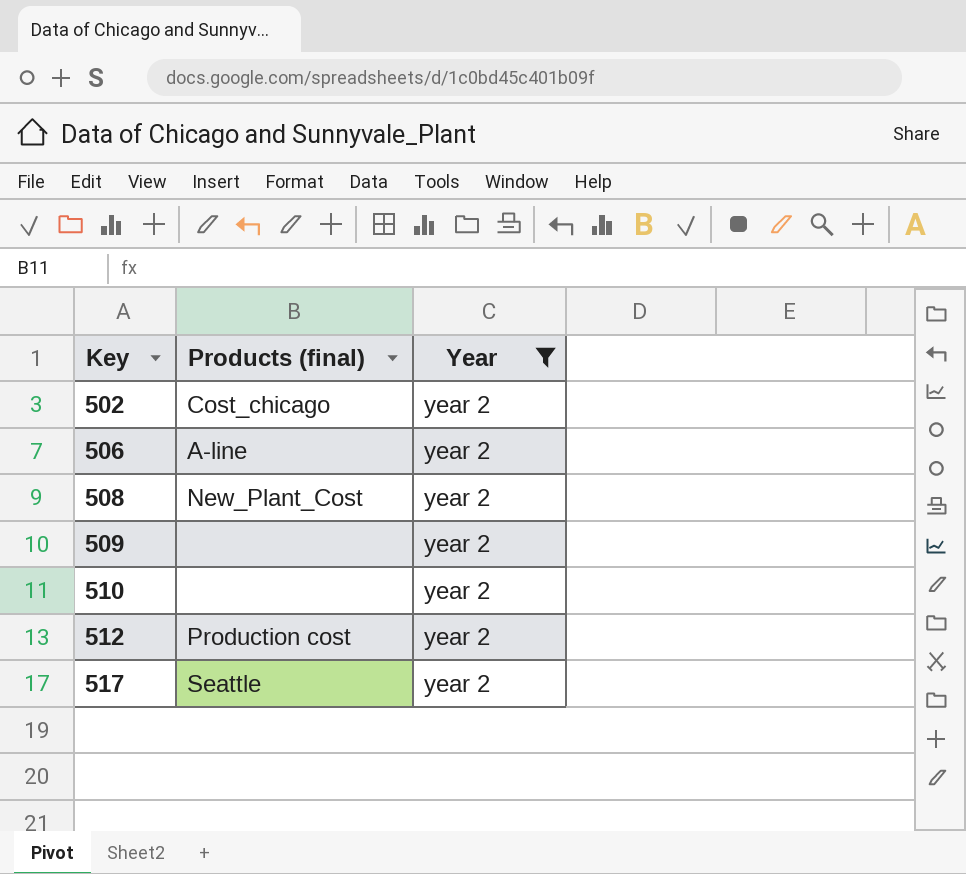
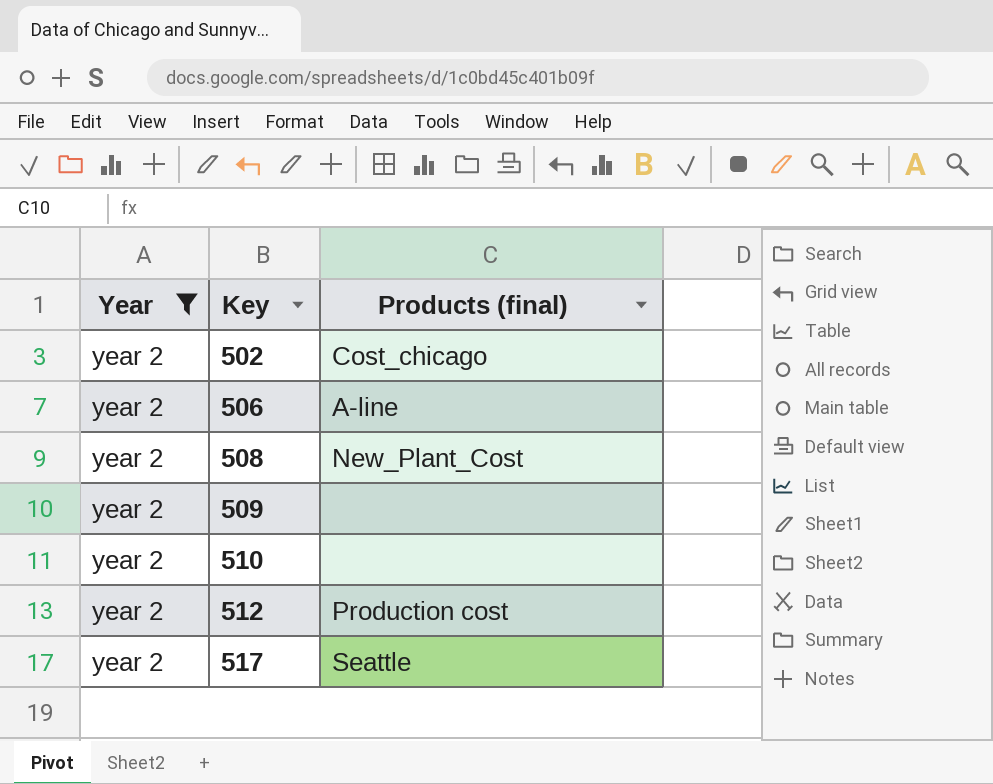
column Year | position: 3 -> 1

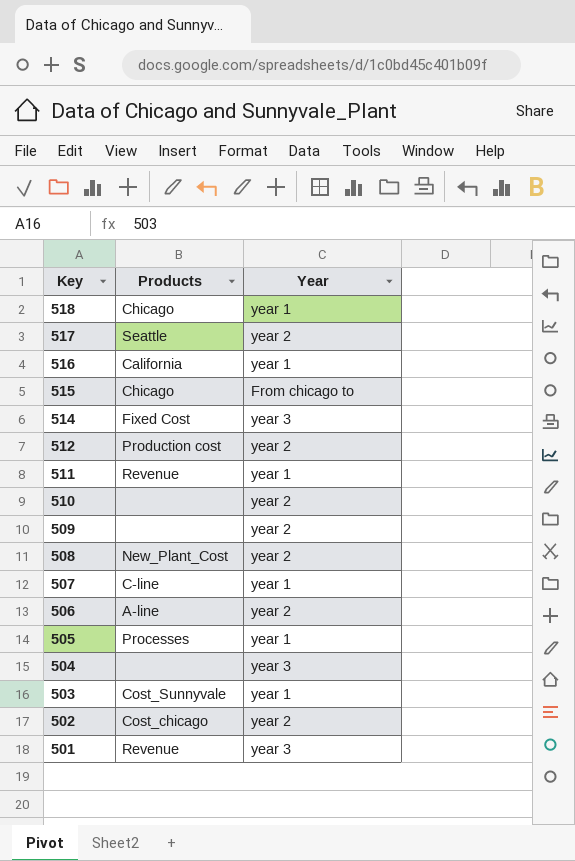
filter: Year = year 2 -> none
row order: Key ascending -> Key descending
column name: Products (final) -> Products
column Year | position: 1 -> 3

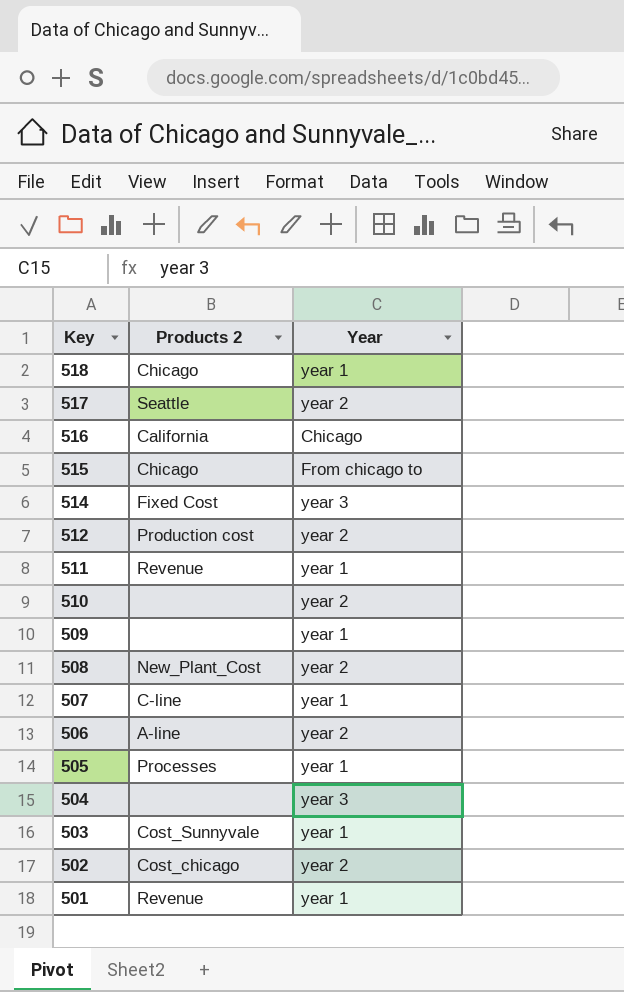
column name: Products -> Products 2
516 | Year: year 1 -> Chicago
509 | Year: year 2 -> year 1
501 | Year: year 3 -> year 1

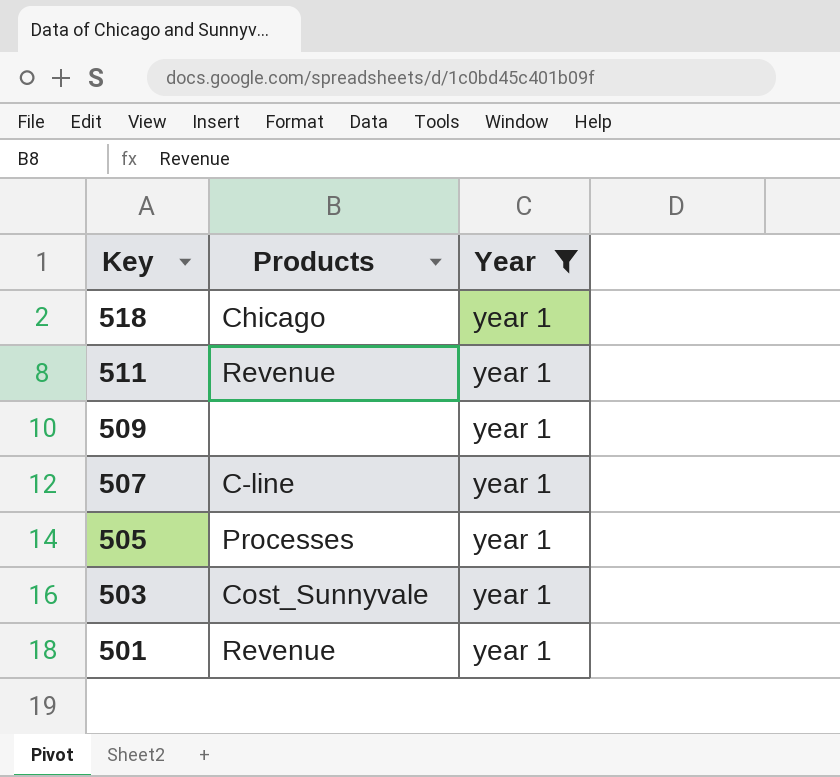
filter: none -> Year = year 1
column name: Products 2 -> Products

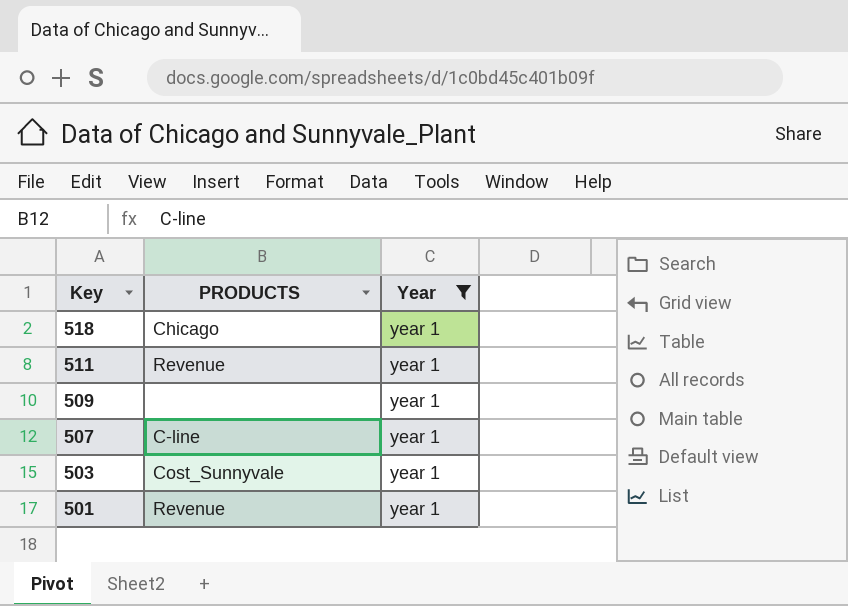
column name: Products -> PRODUCTS
row 505: Processes | year 1 -> none

